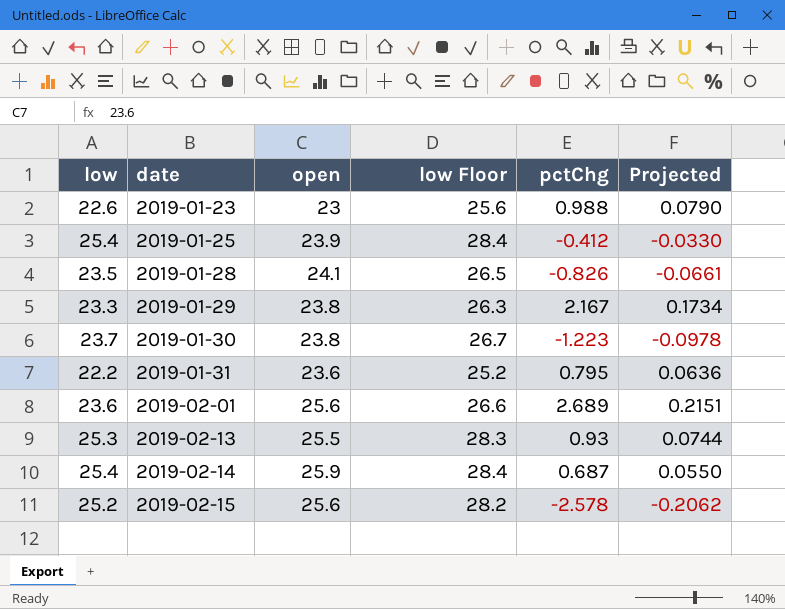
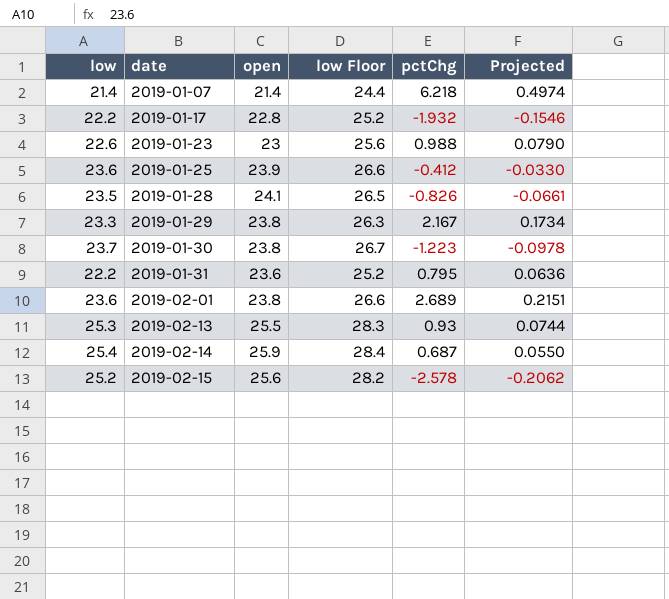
row 2019-01-07: none -> 21.4 | 21.4 | 24.4 | 6.218 | 0.4974
row 2019-01-17: none -> 22.2 | 22.8 | 25.2 | -1.932 | -0.1546
2019-01-25 | low: 25.4 -> 23.6
2019-01-25 | low Floor: 28.4 -> 26.6
2019-02-01 | open: 25.6 -> 23.8

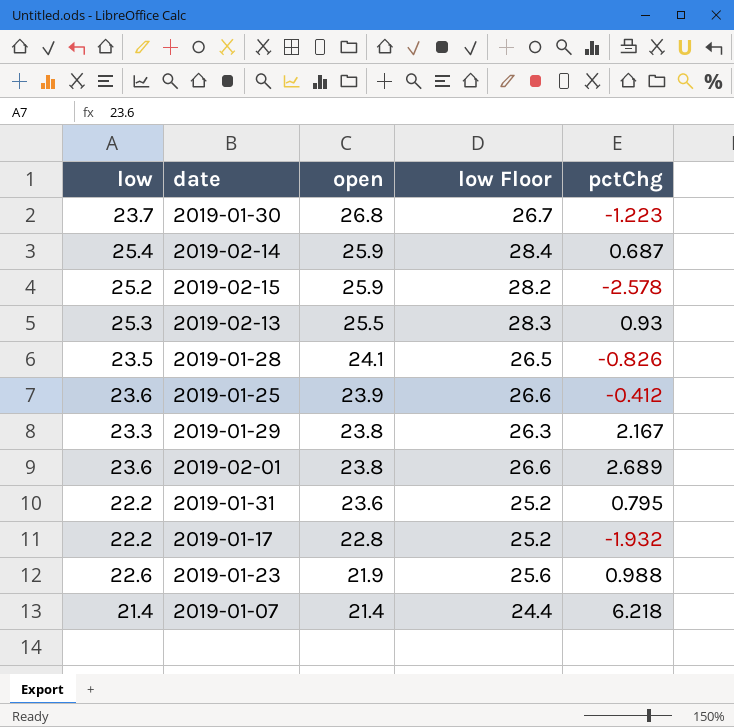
row order: date ascending -> open descending
column Projected | formula: [pctChg] * 0.08 -> none
2019-01-30 | open: 23.8 -> 26.8
2019-02-15 | open: 25.6 -> 25.9
2019-01-23 | open: 23 -> 21.9

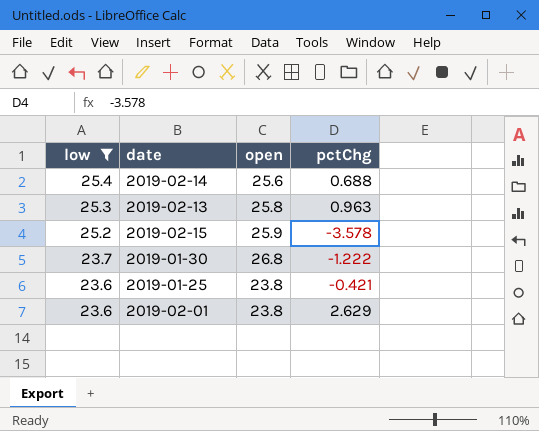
filter: none -> low >= 23.6
row order: open descending -> low descending
column low Floor | formula: [low] + 3 -> none
2019-02-14 | open: 25.9 -> 25.6
2019-02-14 | pctChg: 0.687 -> 0.688
2019-02-13 | open: 25.5 -> 25.8
2019-02-13 | pctChg: 0.93 -> 0.963
2019-02-15 | pctChg: -2.578 -> -3.578
2019-01-30 | pctChg: -1.223 -> -1.222
2019-01-25 | open: 23.9 -> 23.8
2019-01-25 | pctChg: -0.412 -> -0.421
2019-02-01 | pctChg: 2.689 -> 2.629

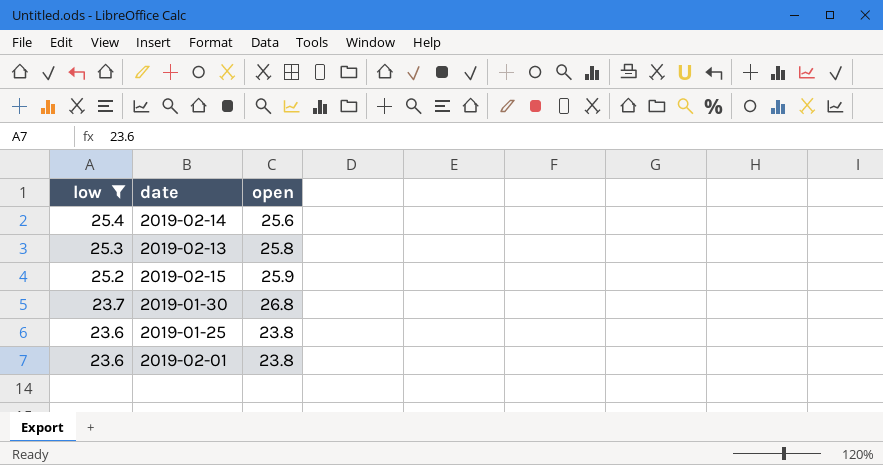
column pctChg | position: 4 -> none

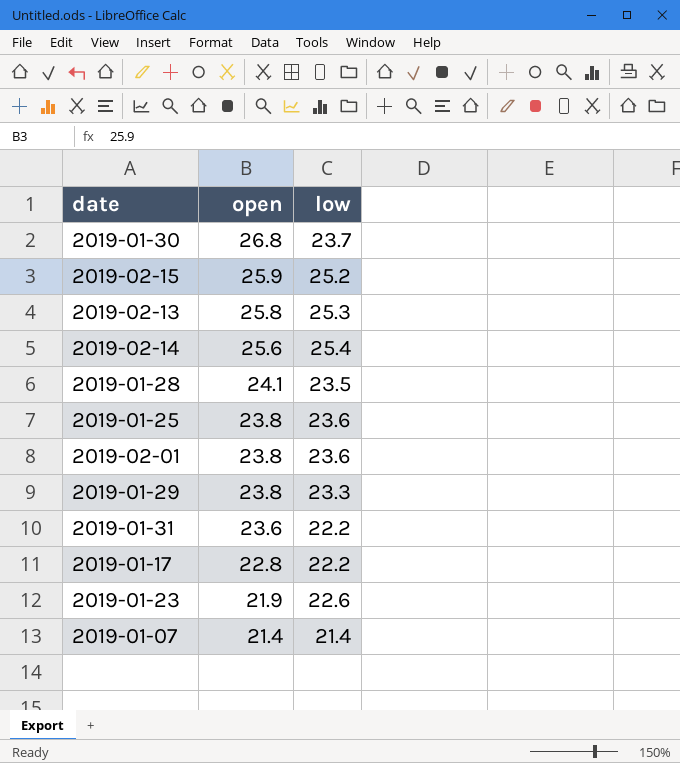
filter: low >= 23.6 -> none
row order: low descending -> open descending
column low | position: 1 -> 3

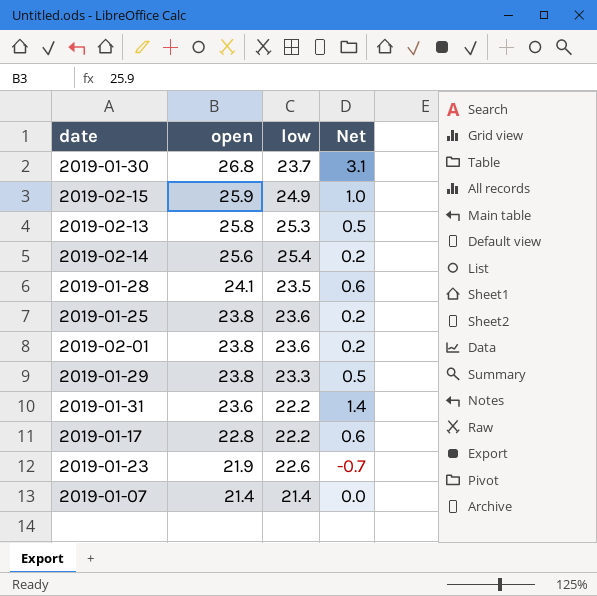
column Net | formula: none -> [open] - [low]
2019-02-15 | low: 25.2 -> 24.9

